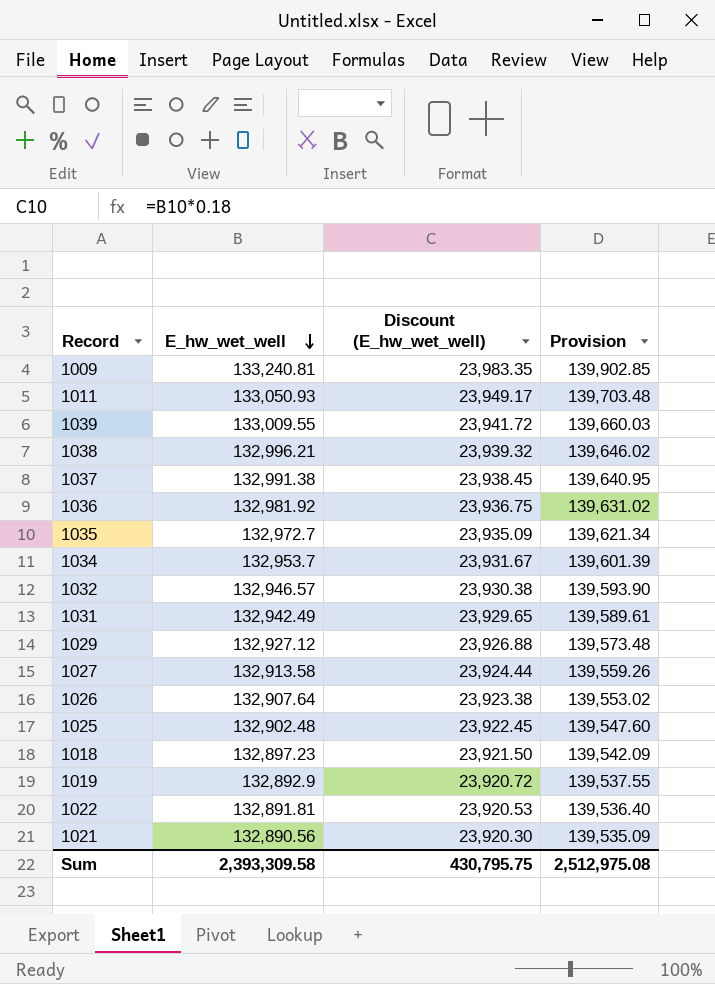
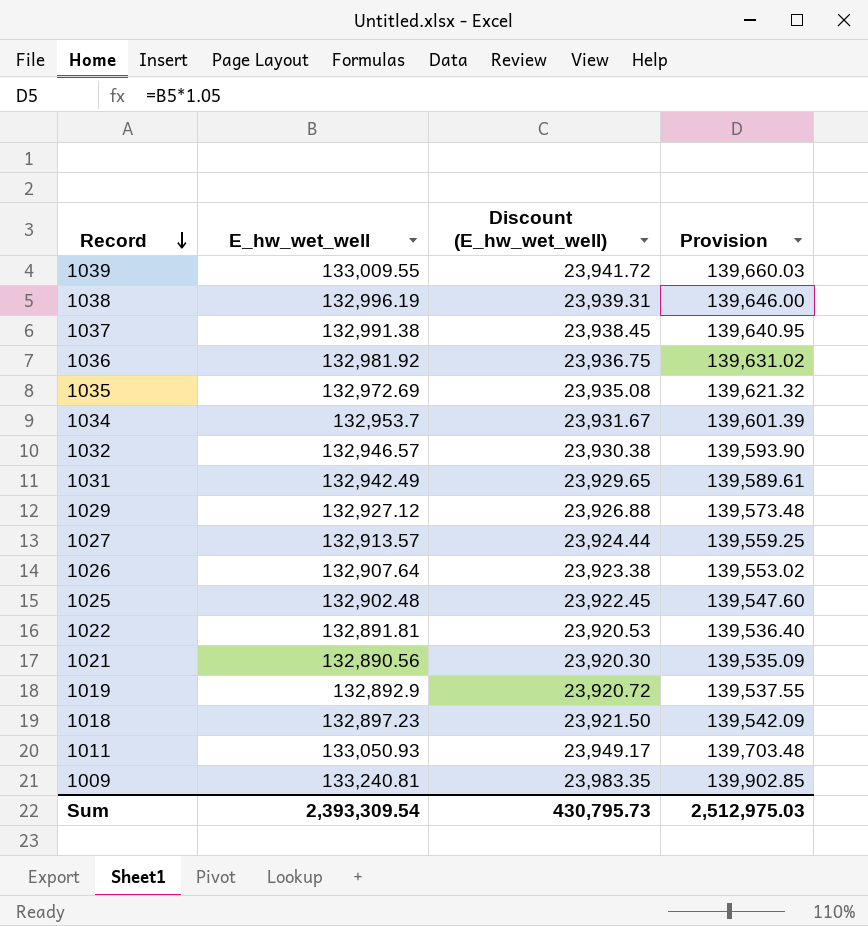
row order: E_hw_wet_well descending -> Record descending
1038 | E_hw_wet_well: 132,996.21 -> 132,996.19
1038 | Discount (E_hw_wet_well): 23,939.32 -> 23,939.31
1038 | Provision: 139,646.02 -> 139,646.00
1035 | E_hw_wet_well: 132,972.7 -> 132,972.69
1035 | Discount (E_hw_wet_well): 23,935.09 -> 23,935.08
1035 | Provision: 139,621.34 -> 139,621.32
1027 | E_hw_wet_well: 132,913.58 -> 132,913.57
1027 | Provision: 139,559.26 -> 139,559.25
Sum | E_hw_wet_well: 2,393,309.58 -> 2,393,309.54
Sum | Discount (E_hw_wet_well): 430,795.75 -> 430,795.73
Sum | Provision: 2,512,975.08 -> 2,512,975.03

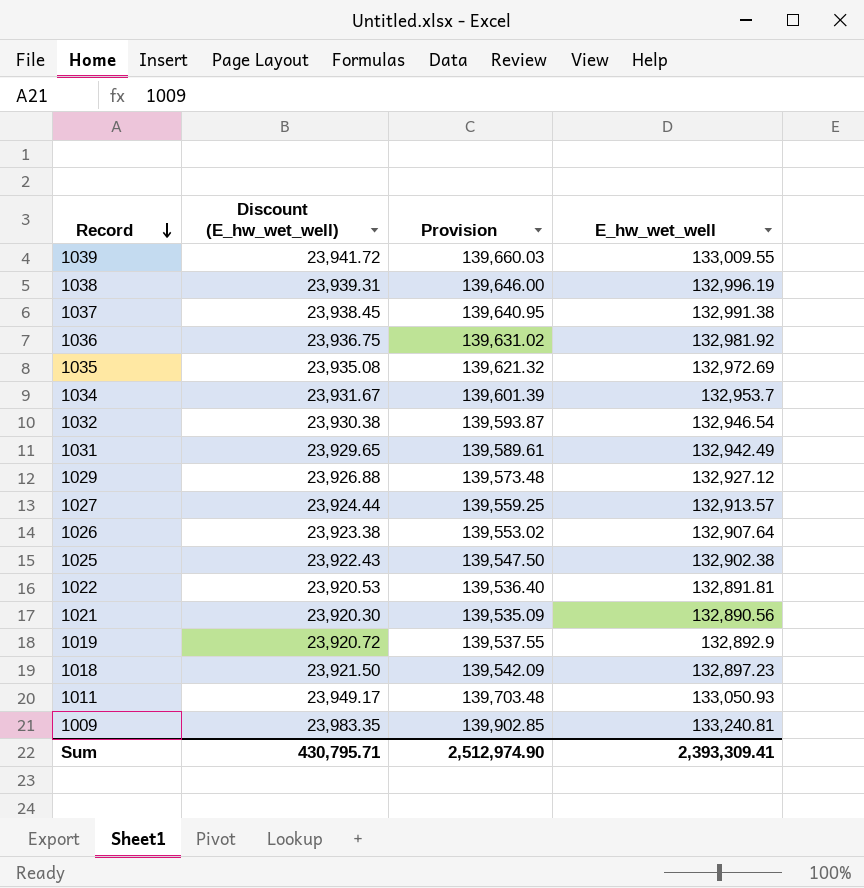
column E_hw_wet_well | position: 2 -> 4
1032 | Provision: 139,593.90 -> 139,593.87
1032 | E_hw_wet_well: 132,946.57 -> 132,946.54
1025 | Discount (E_hw_wet_well): 23,922.45 -> 23,922.43
1025 | Provision: 139,547.60 -> 139,547.50
1025 | E_hw_wet_well: 132,902.48 -> 132,902.38
Sum | Discount (E_hw_wet_well): 430,795.73 -> 430,795.71
Sum | Provision: 2,512,975.03 -> 2,512,974.90
Sum | E_hw_wet_well: 2,393,309.54 -> 2,393,309.41

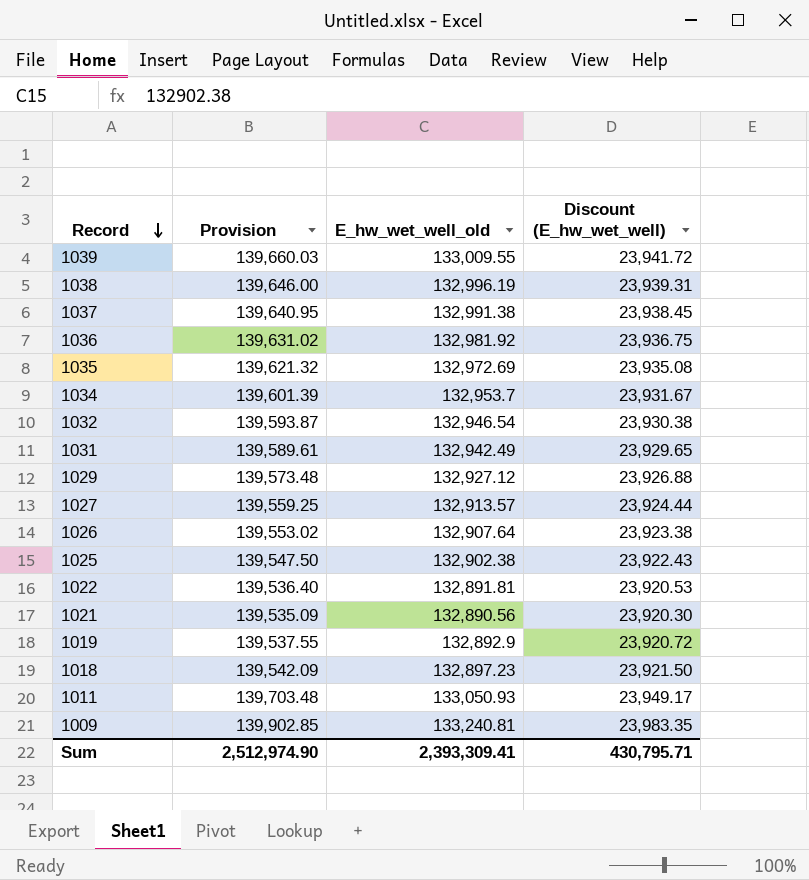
column name: E_hw_wet_well -> E_hw_wet_well_old
column Discount (E_hw_wet_well) | position: 2 -> 4

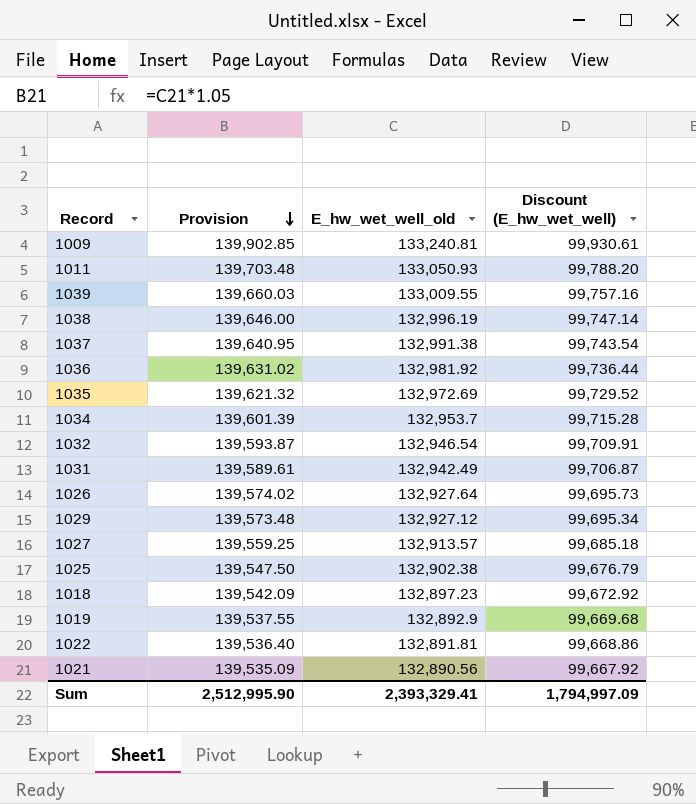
row order: Record descending -> Provision descending
column Discount (E_hw_wet_well) | formula: [E_hw_wet_well_old] * 0.18 -> [E_hw_wet_well_old] * 0.75
1026 | Provision: 139,553.02 -> 139,574.02
1026 | E_hw_wet_well_old: 132,907.64 -> 132,927.64
Sum | Provision: 2,512,974.90 -> 2,512,995.90
Sum | E_hw_wet_well_old: 2,393,309.41 -> 2,393,329.41
Sum | Discount (E_hw_wet_well): 430,795.71 -> 1,794,997.09

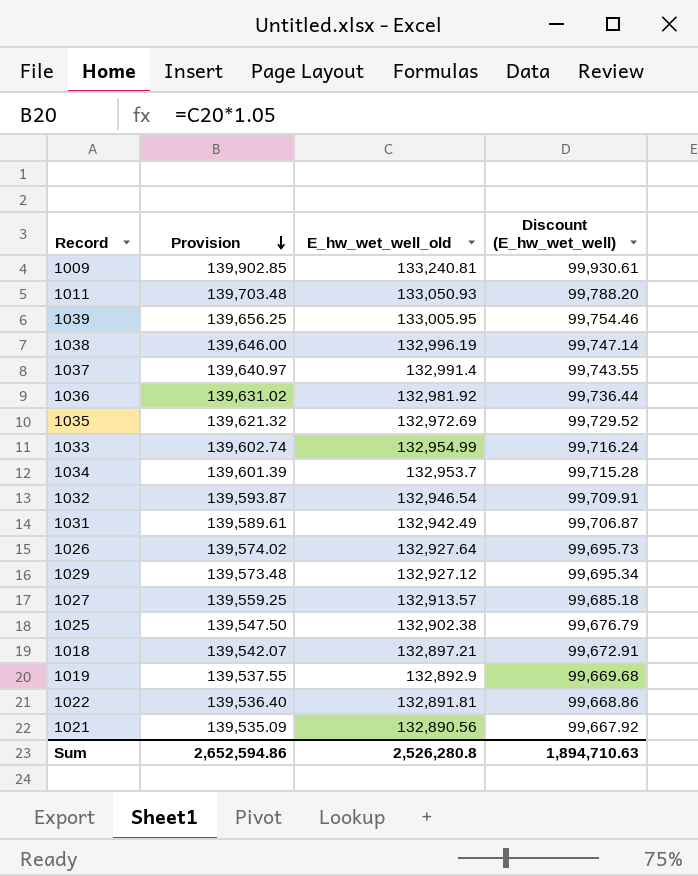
1039 | Provision: 139,660.03 -> 139,656.25
1039 | E_hw_wet_well_old: 133,009.55 -> 133,005.95
1039 | Discount (E_hw_wet_well): 99,757.16 -> 99,754.46
1037 | Provision: 139,640.95 -> 139,640.97
1037 | E_hw_wet_well_old: 132,991.38 -> 132,991.4
1037 | Discount (E_hw_wet_well): 99,743.54 -> 99,743.55
row 1033: none -> 139,602.74 | 132,954.99 | 99,716.24
1018 | Provision: 139,542.09 -> 139,542.07
1018 | E_hw_wet_well_old: 132,897.23 -> 132,897.21
1018 | Discount (E_hw_wet_well): 99,672.92 -> 99,672.91
Sum | Provision: 2,512,995.90 -> 2,652,594.86
Sum | E_hw_wet_well_old: 2,393,329.41 -> 2,526,280.8
Sum | Discount (E_hw_wet_well): 1,794,997.09 -> 1,894,710.63

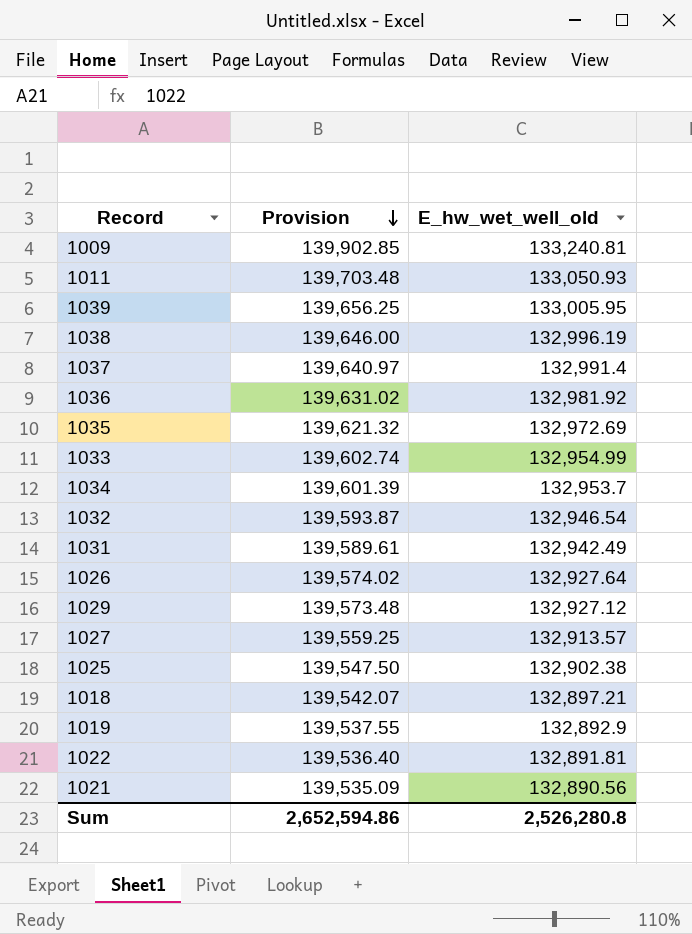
column Discount (E_hw_wet_well) | formula: [E_hw_wet_well_old] * 0.75 -> none

